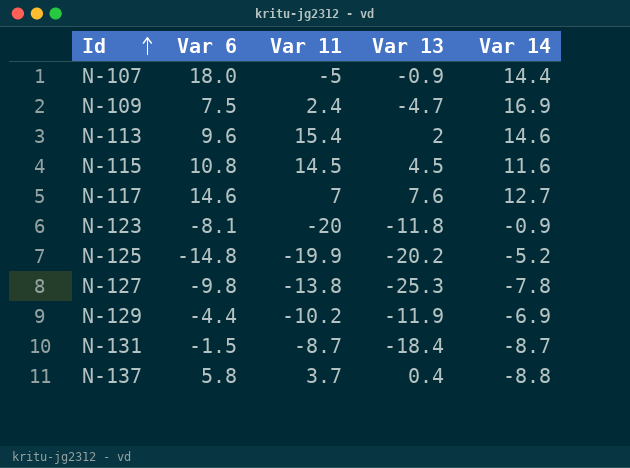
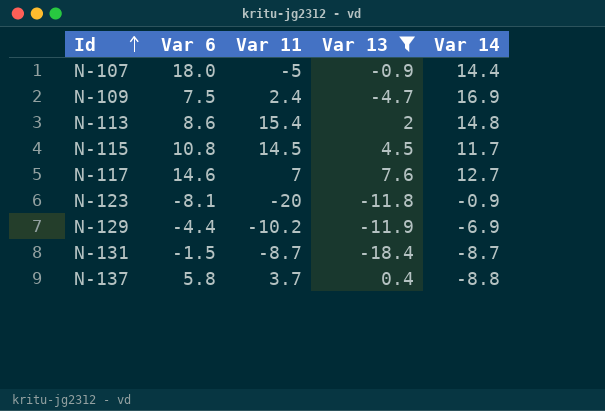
filter: none -> Var 13 >= -18.4
N-113 | Var 6: 9.6 -> 8.6
N-113 | Var 14: 14.6 -> 14.8
N-115 | Var 14: 11.6 -> 11.7

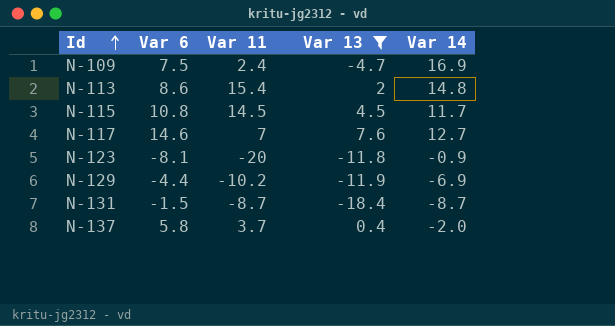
row N-107: 18.0 | -5 | -0.9 | 14.4 -> none
N-137 | Var 14: -8.8 -> -2.0

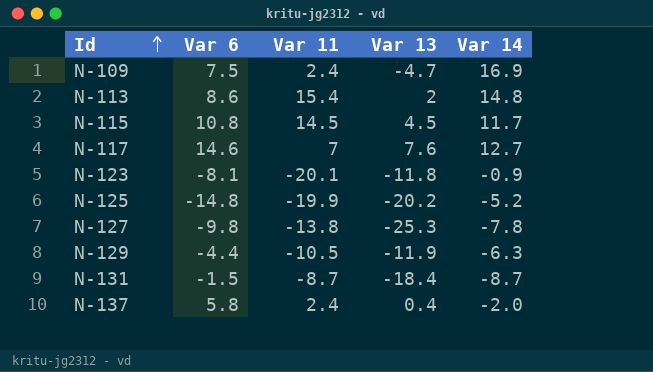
filter: Var 13 >= -18.4 -> none
N-123 | Var 11: -20 -> -20.1
N-129 | Var 11: -10.2 -> -10.5
N-129 | Var 14: -6.9 -> -6.3
N-137 | Var 11: 3.7 -> 2.4

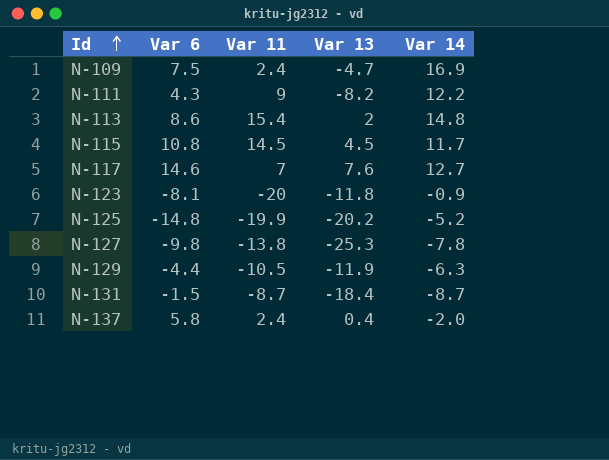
row N-111: none -> 4.3 | 9 | -8.2 | 12.2
N-123 | Var 11: -20.1 -> -20

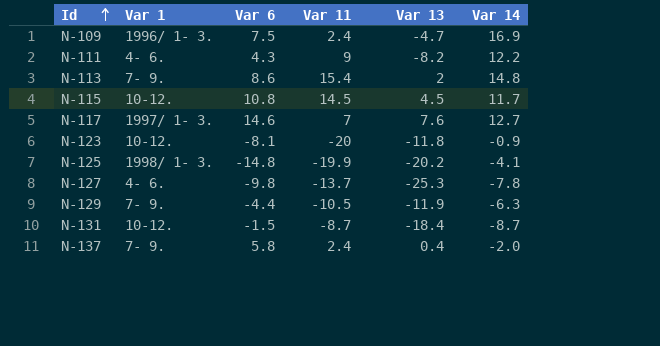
column Var 1 | position: none -> 2
N-125 | Var 14: -5.2 -> -4.1
N-127 | Var 11: -13.8 -> -13.7

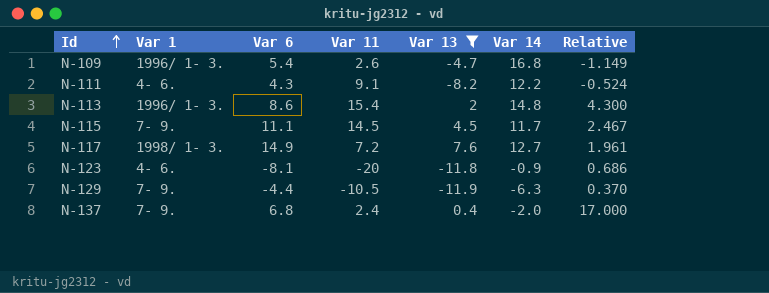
filter: none -> Var 13 >= -11.9
column Relative | formula: none -> [Var 6] / [Var 13]
N-109 | Var 6: 7.5 -> 5.4
N-109 | Var 11: 2.4 -> 2.6
N-109 | Var 14: 16.9 -> 16.8
N-111 | Var 11: 9 -> 9.1
N-113 | Var 1: 7- 9. -> 1996/ 1- 3.
N-115 | Var 1: 10-12. -> 7- 9.
N-115 | Var 6: 10.8 -> 11.1
N-117 | Var 1: 1997/ 1- 3. -> 1998/ 1- 3.
N-117 | Var 6: 14.6 -> 14.9
N-117 | Var 11: 7 -> 7.2
N-123 | Var 1: 10-12. -> 4- 6.
N-137 | Var 6: 5.8 -> 6.8

